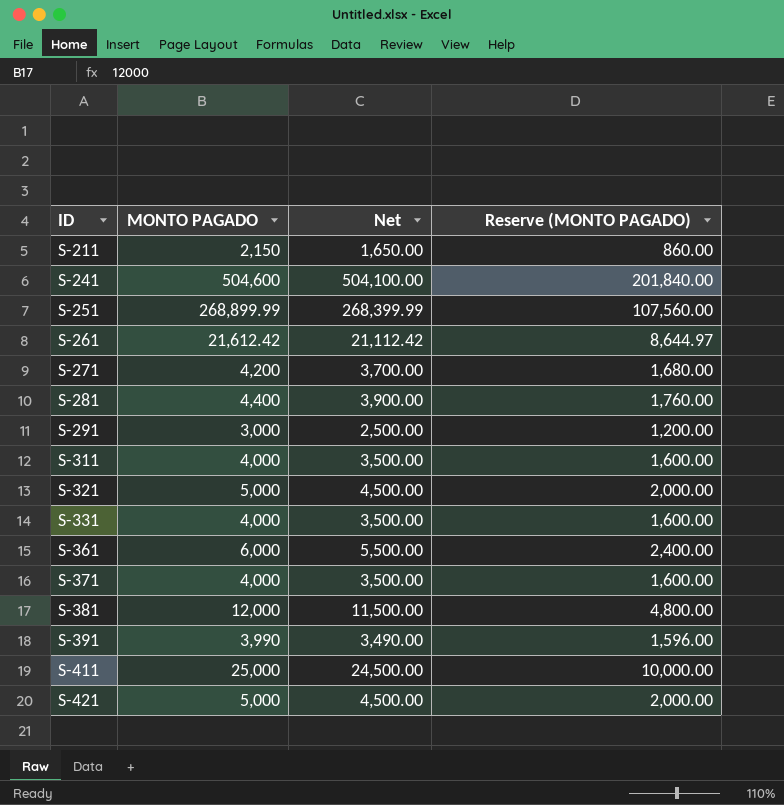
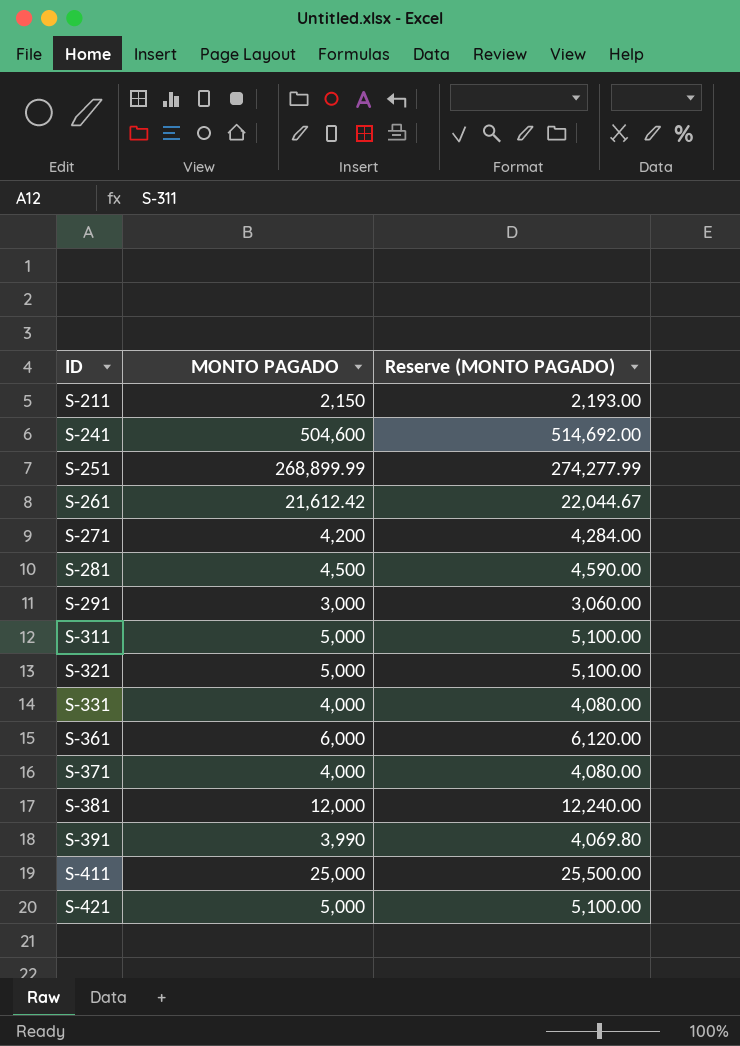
column Net | formula: [MONTO PAGADO] - 500 -> none
column Reserve (MONTO PAGADO) | formula: [MONTO PAGADO] * 0.4 -> [MONTO PAGADO] * 1.02
S-281 | MONTO PAGADO: 4,400 -> 4,500
S-311 | MONTO PAGADO: 4,000 -> 5,000

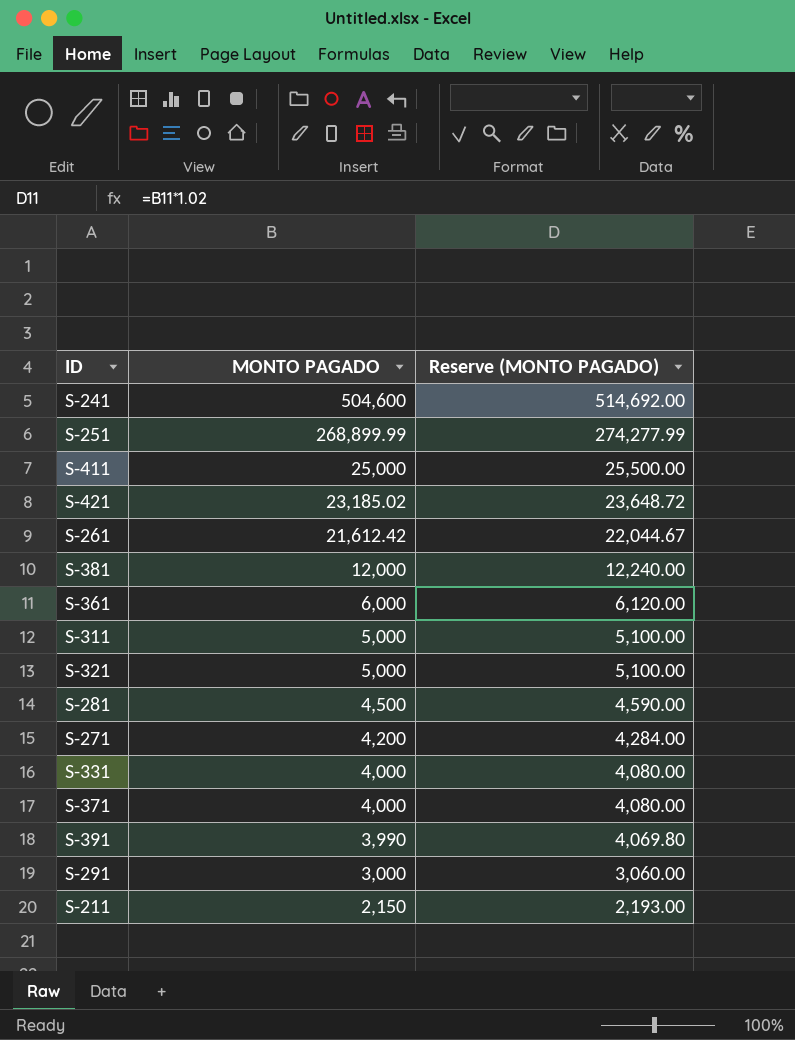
row order: ID ascending -> MONTO PAGADO descending
S-421 | MONTO PAGADO: 5,000 -> 23,185.02
S-421 | Reserve (MONTO PAGADO): 5,100.00 -> 23,648.72

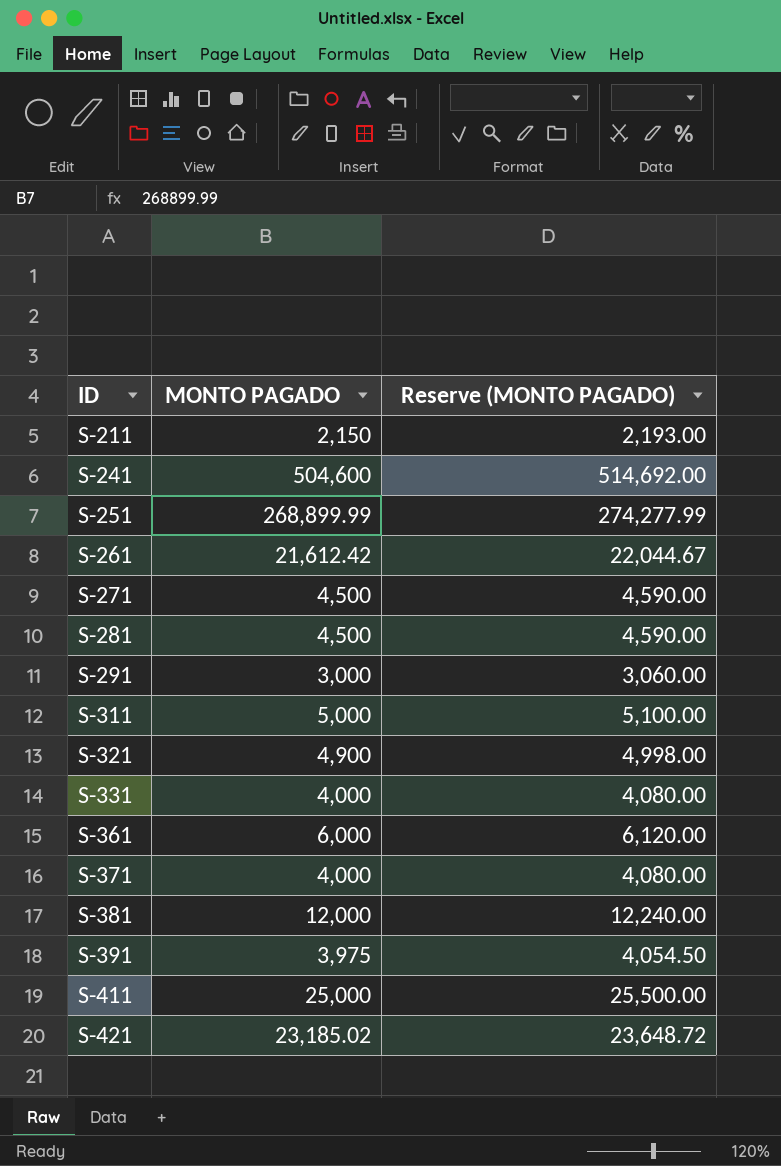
row order: MONTO PAGADO descending -> ID ascending
S-271 | MONTO PAGADO: 4,200 -> 4,500
S-271 | Reserve (MONTO PAGADO): 4,284.00 -> 4,590.00
S-321 | MONTO PAGADO: 5,000 -> 4,900
S-321 | Reserve (MONTO PAGADO): 5,100.00 -> 4,998.00
S-391 | MONTO PAGADO: 3,990 -> 3,975
S-391 | Reserve (MONTO PAGADO): 4,069.80 -> 4,054.50

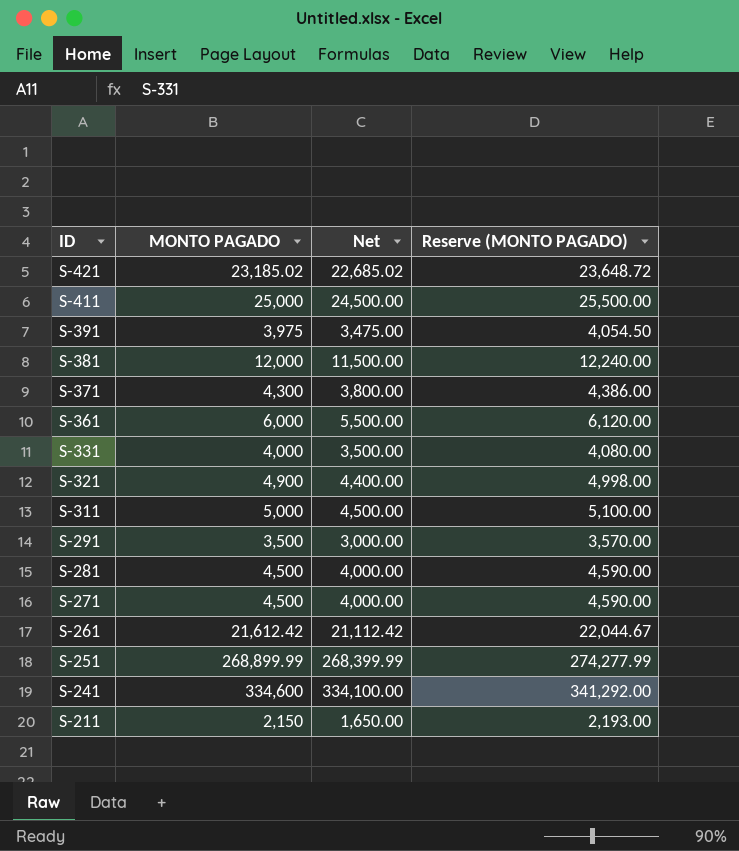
row order: ID ascending -> ID descending
column Net | formula: none -> [MONTO PAGADO] - 500
S-371 | MONTO PAGADO: 4,000 -> 4,300
S-371 | Reserve (MONTO PAGADO): 4,080.00 -> 4,386.00
S-291 | MONTO PAGADO: 3,000 -> 3,500
S-291 | Reserve (MONTO PAGADO): 3,060.00 -> 3,570.00
S-241 | MONTO PAGADO: 504,600 -> 334,600
S-241 | Reserve (MONTO PAGADO): 514,692.00 -> 341,292.00

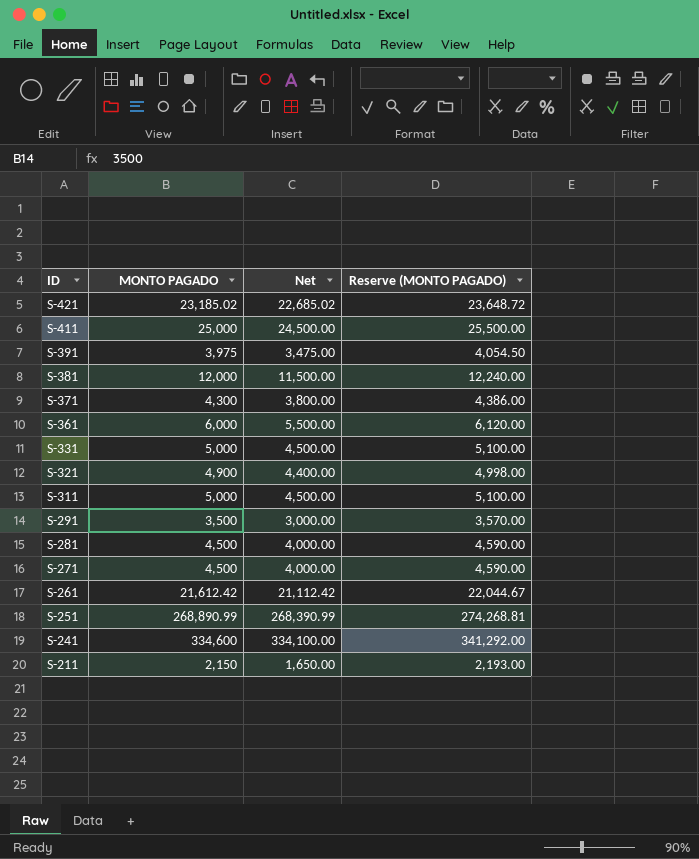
S-331 | MONTO PAGADO: 4,000 -> 5,000
S-331 | Net: 3,500.00 -> 4,500.00
S-331 | Reserve (MONTO PAGADO): 4,080.00 -> 5,100.00
S-251 | MONTO PAGADO: 268,899.99 -> 268,890.99
S-251 | Net: 268,399.99 -> 268,390.99
S-251 | Reserve (MONTO PAGADO): 274,277.99 -> 274,268.81

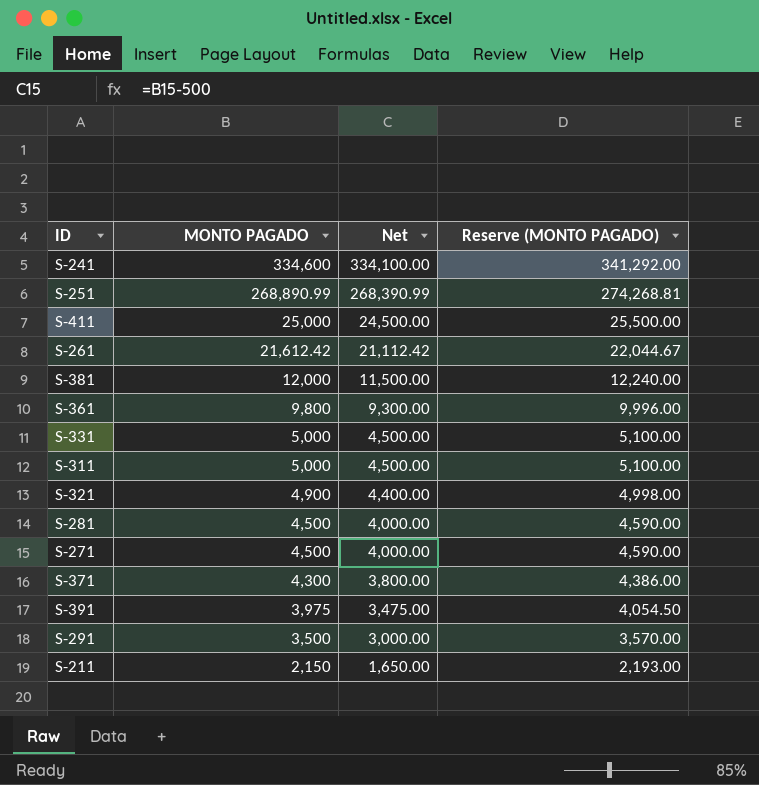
row order: ID descending -> MONTO PAGADO descending
row S-421: 23,185.02 | 22,685.02 | 23,648.72 -> none
S-361 | MONTO PAGADO: 6,000 -> 9,800
S-361 | Net: 5,500.00 -> 9,300.00
S-361 | Reserve (MONTO PAGADO): 6,120.00 -> 9,996.00

